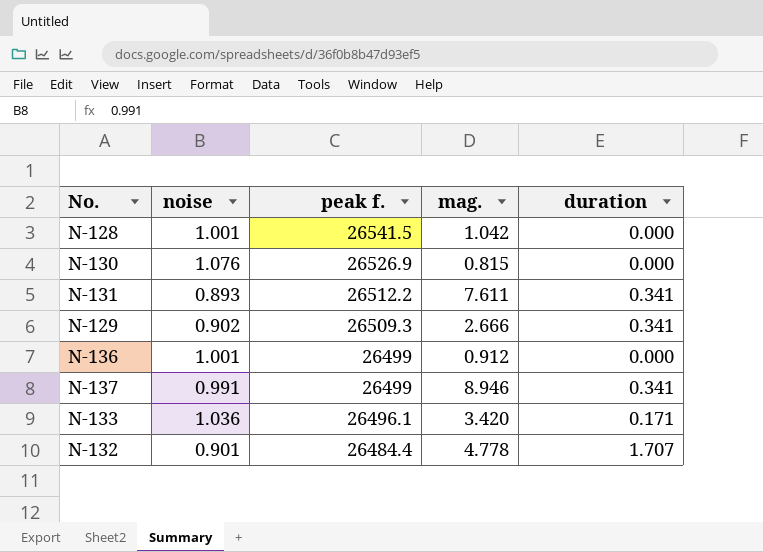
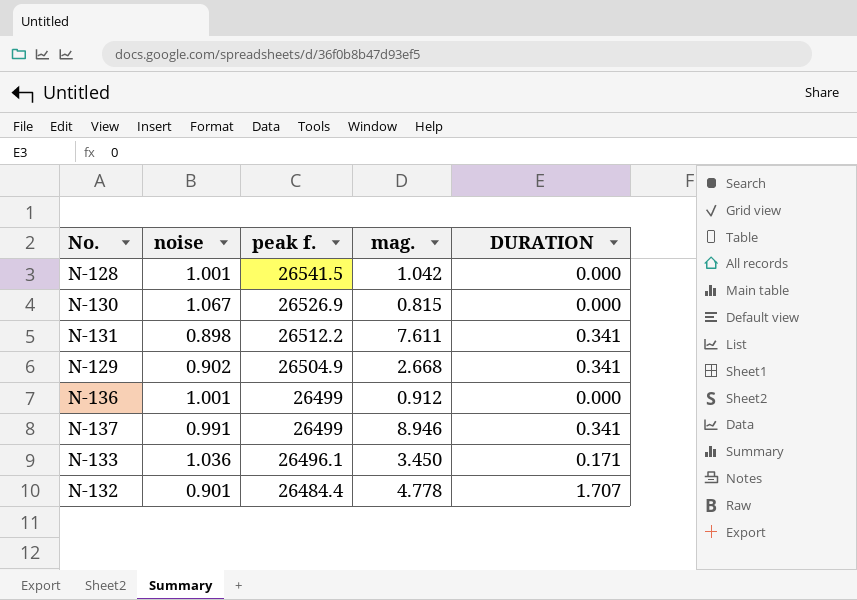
column name: duration -> DURATION
N-130 | noise: 1.076 -> 1.067
N-131 | noise: 0.893 -> 0.898
N-129 | peak f.: 26509.3 -> 26504.9
N-129 | mag.: 2.666 -> 2.668
N-133 | mag.: 3.420 -> 3.450

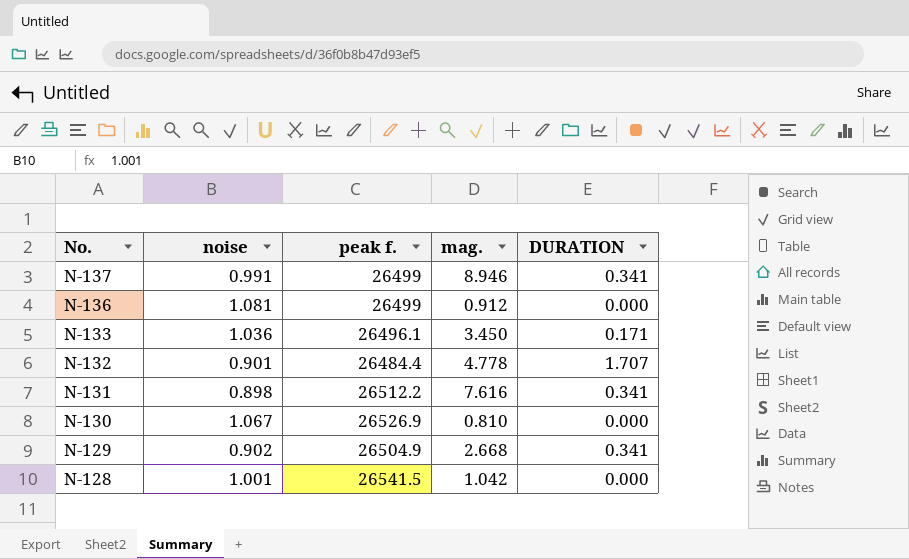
row order: peak f. descending -> No. descending
N-136 | noise: 1.001 -> 1.081
N-131 | mag.: 7.611 -> 7.616
N-130 | mag.: 0.815 -> 0.810

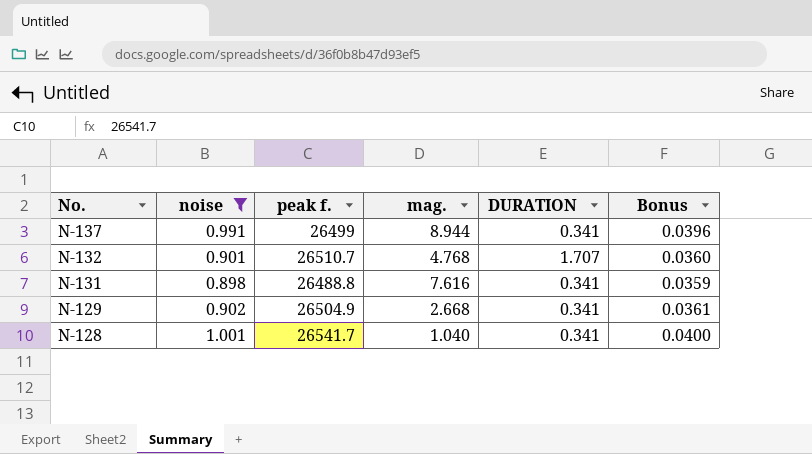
filter: none -> noise <= 1.001
column Bonus | formula: none -> [noise] * 0.04
N-137 | mag.: 8.946 -> 8.944
N-132 | peak f.: 26484.4 -> 26510.7
N-132 | mag.: 4.778 -> 4.768
N-131 | peak f.: 26512.2 -> 26488.8
N-128 | peak f.: 26541.5 -> 26541.7
N-128 | mag.: 1.042 -> 1.040
N-128 | DURATION: 0.000 -> 0.341

